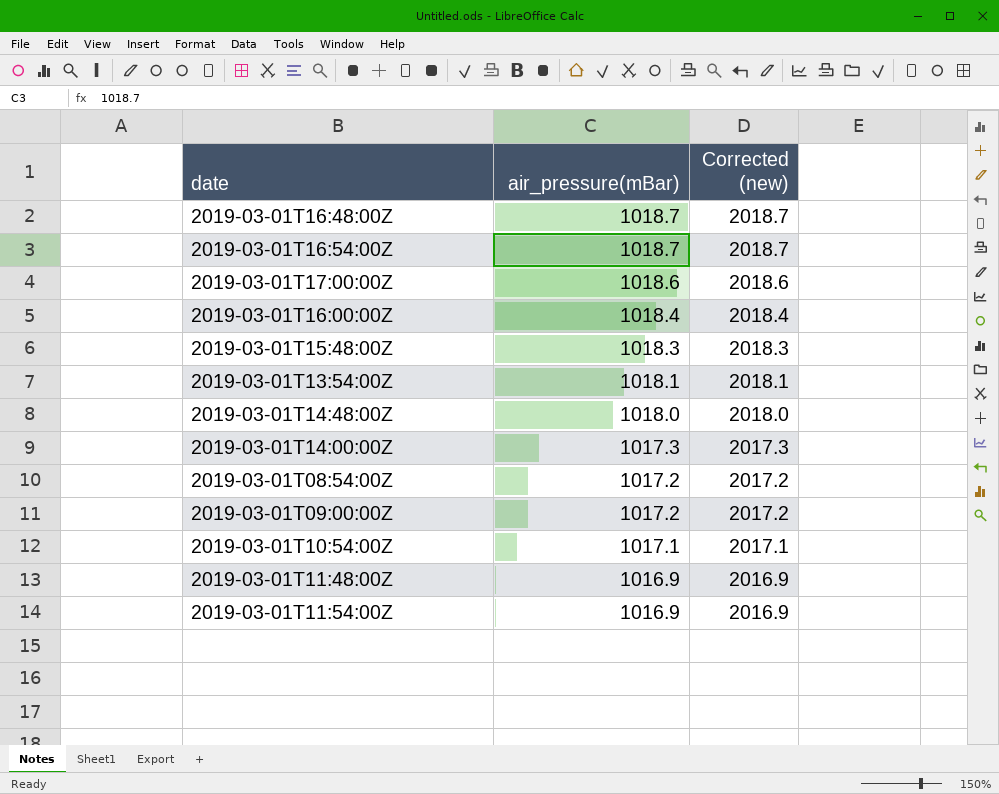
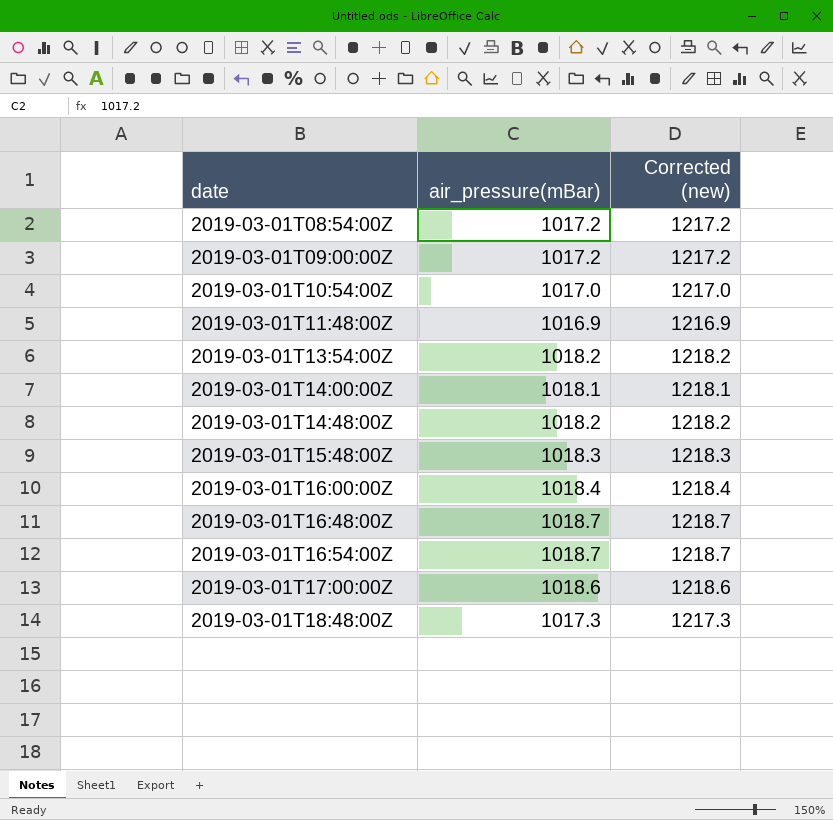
row order: air_pressure(mBar) descending -> date ascending
column Corrected (new) | formula: [air_pressure(mBar)] + 1000 -> [air_pressure(mBar)] + 200
row 2019-03-01T11:54:00Z: 1016.9 | 2016.9 -> none
2019-03-01T10:54:00Z | air_pressure(mBar): 1017.1 -> 1017.0
2019-03-01T13:54:00Z | air_pressure(mBar): 1018.1 -> 1018.2
2019-03-01T14:00:00Z | air_pressure(mBar): 1017.3 -> 1018.1
2019-03-01T14:48:00Z | air_pressure(mBar): 1018.0 -> 1018.2
row 2019-03-01T18:48:00Z: none -> 1017.3 | 1217.3

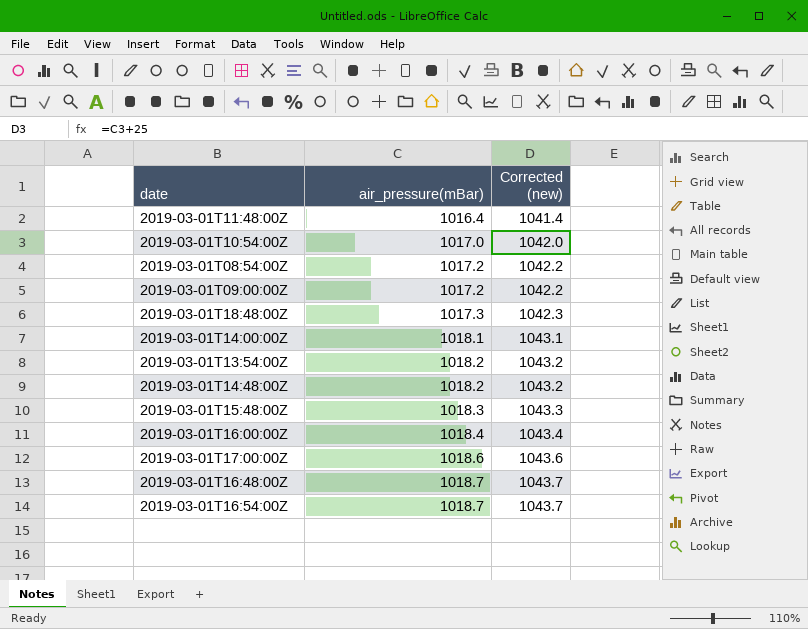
row order: date ascending -> air_pressure(mBar) ascending
column Corrected (new) | formula: [air_pressure(mBar)] + 200 -> [air_pressure(mBar)] + 25
2019-03-01T11:48:00Z | air_pressure(mBar): 1016.9 -> 1016.4

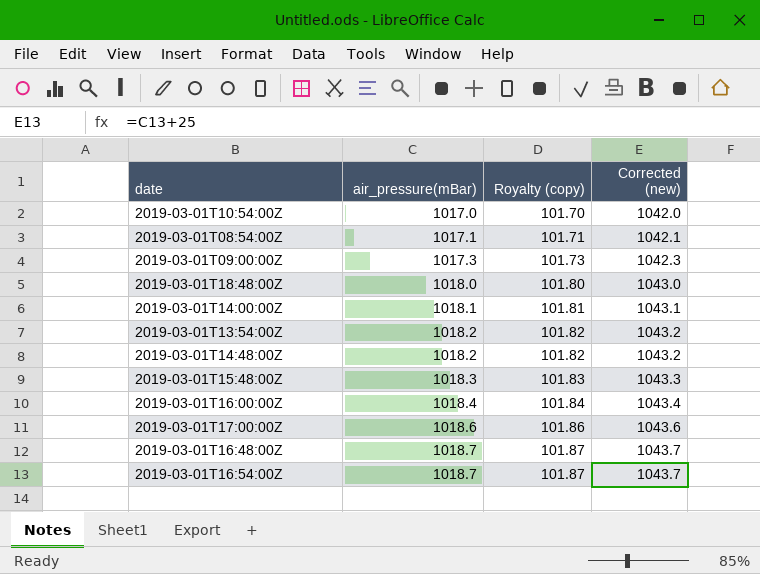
column Royalty (copy) | formula: none -> [air_pressure(mBar)] * 0.1
row 2019-03-01T11:48:00Z: 1016.4 | 1041.4 -> none
2019-03-01T08:54:00Z | air_pressure(mBar): 1017.2 -> 1017.1
2019-03-01T08:54:00Z | Corrected (new): 1042.2 -> 1042.1
2019-03-01T09:00:00Z | air_pressure(mBar): 1017.2 -> 1017.3
2019-03-01T09:00:00Z | Corrected (new): 1042.2 -> 1042.3
2019-03-01T18:48:00Z | air_pressure(mBar): 1017.3 -> 1018.0
2019-03-01T18:48:00Z | Corrected (new): 1042.3 -> 1043.0

